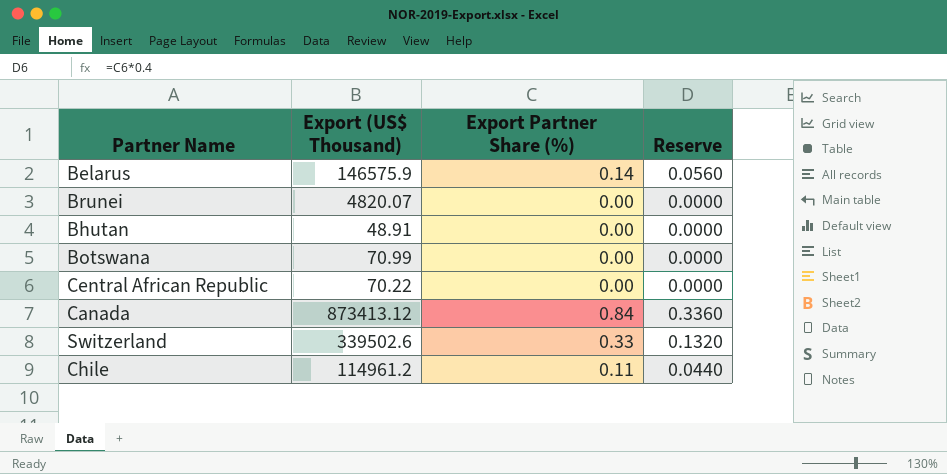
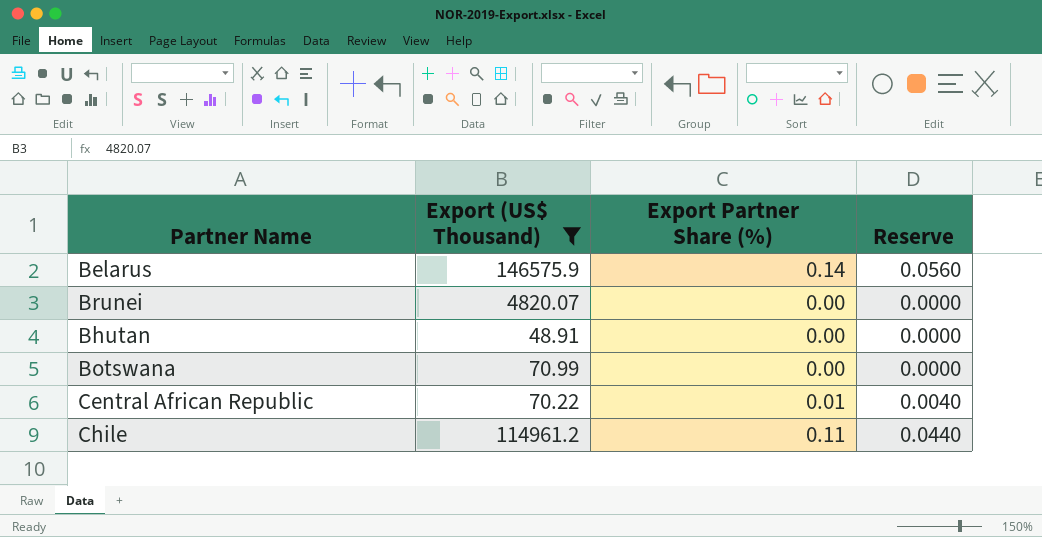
filter: none -> Export (US$ Thousand) <= 146575.9
Central African Republic | Export Partner Share (%): 0.00 -> 0.01
Central African Republic | Reserve: 0.0000 -> 0.0040

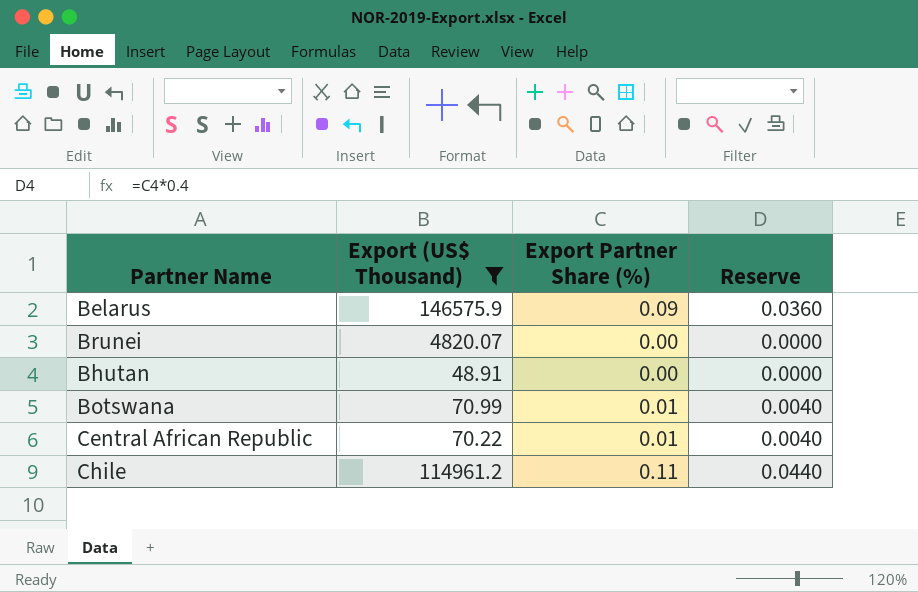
Belarus | Export Partner Share (%): 0.14 -> 0.09
Belarus | Reserve: 0.0560 -> 0.0360
Botswana | Export Partner Share (%): 0.00 -> 0.01
Botswana | Reserve: 0.0000 -> 0.0040

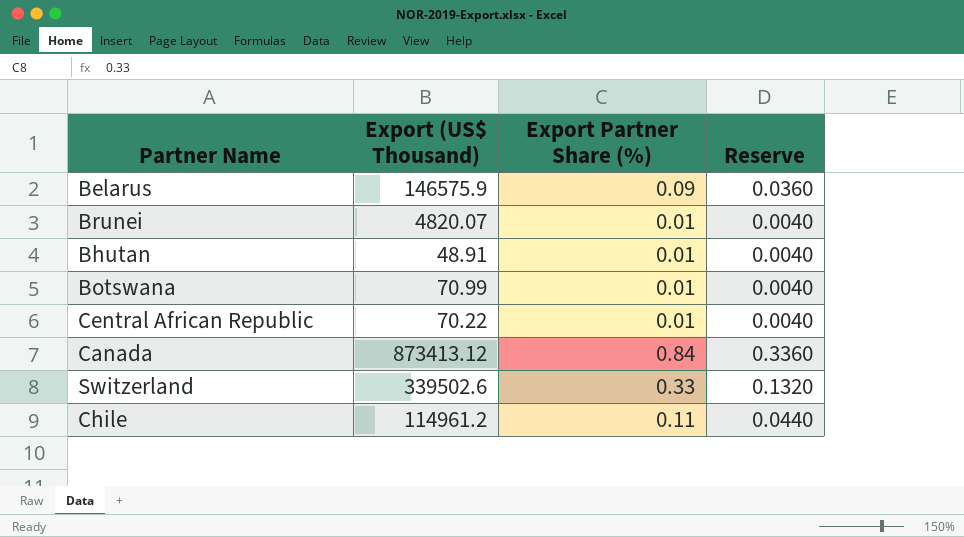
filter: Export (US$ Thousand) <= 146575.9 -> none
Brunei | Export Partner Share (%): 0.00 -> 0.01
Brunei | Reserve: 0.0000 -> 0.0040
Bhutan | Export Partner Share (%): 0.00 -> 0.01
Bhutan | Reserve: 0.0000 -> 0.0040

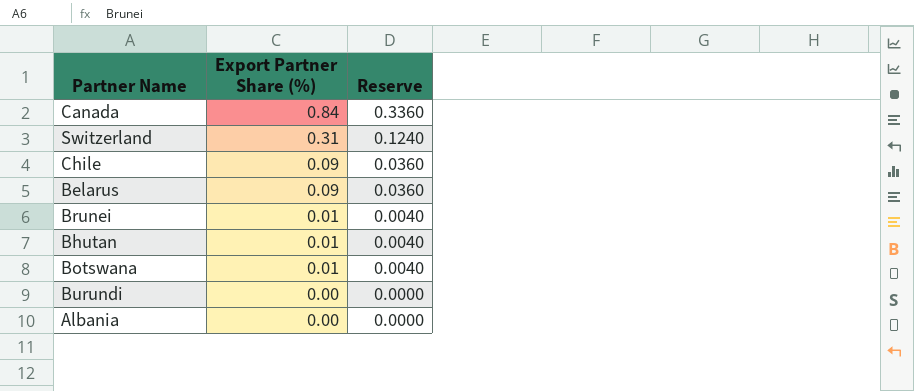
row order: none -> Export Partner Share (%) descending
column Export (US$ Thousand) | position: 2 -> none
row Central African Republic: 70.22 | 0.01 | 0.0040 -> none
Switzerland | Export Partner Share (%): 0.33 -> 0.31
Switzerland | Reserve: 0.1320 -> 0.1240
Chile | Export Partner Share (%): 0.11 -> 0.09
Chile | Reserve: 0.0440 -> 0.0360
row Burundi: none -> 0.00 | 0.0000
row Albania: none -> 0.00 | 0.0000

